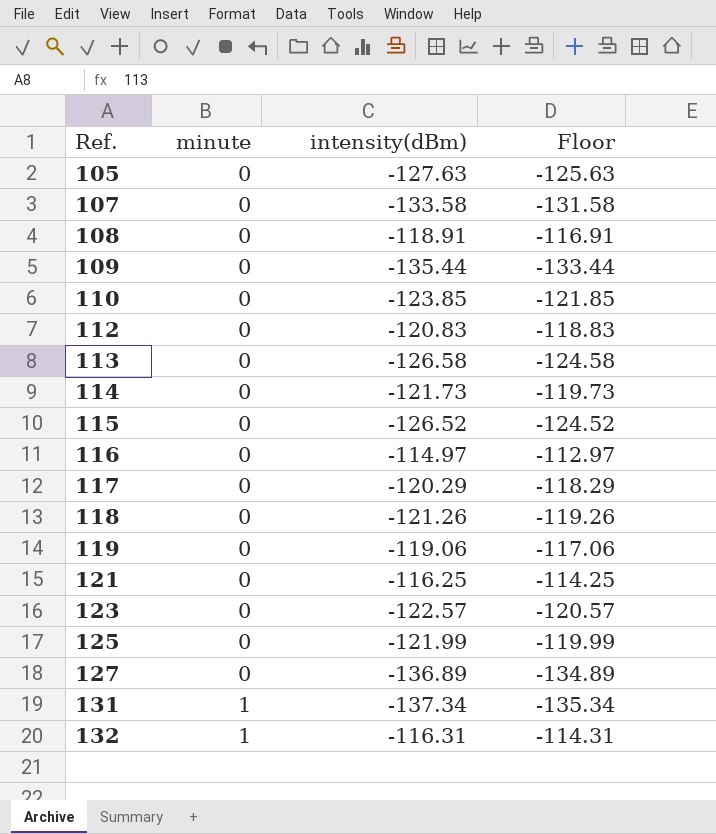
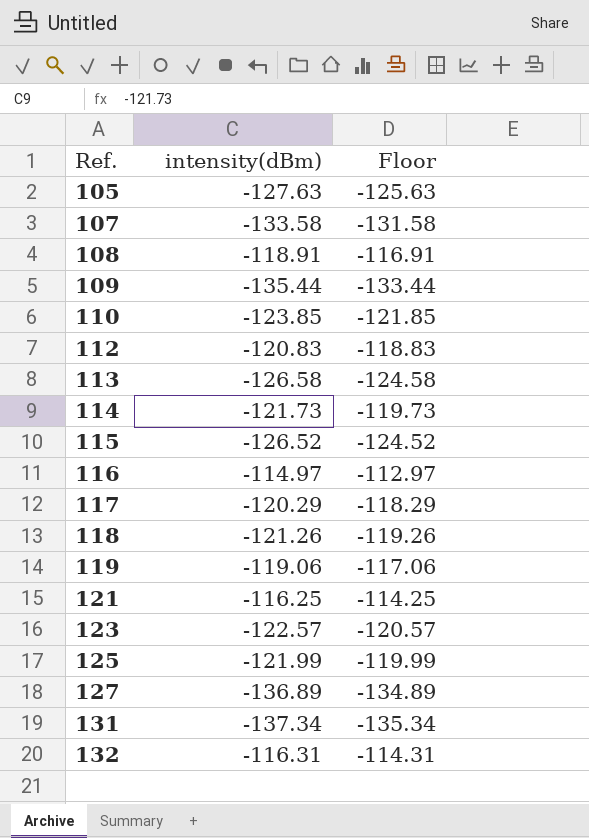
column minute | position: 2 -> none

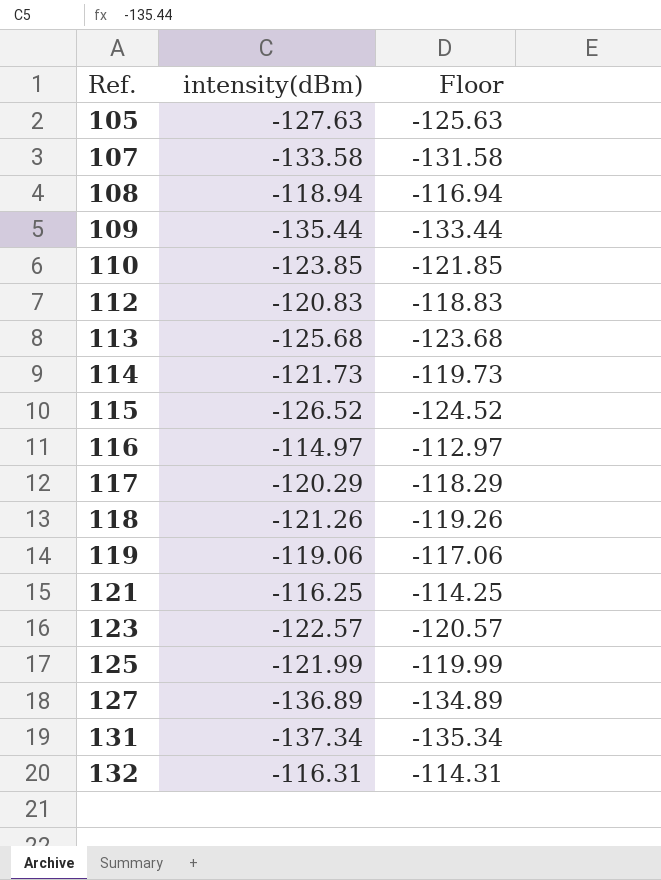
108 | intensity(dBm): -118.91 -> -118.94
108 | Floor: -116.91 -> -116.94
113 | intensity(dBm): -126.58 -> -125.68
113 | Floor: -124.58 -> -123.68

